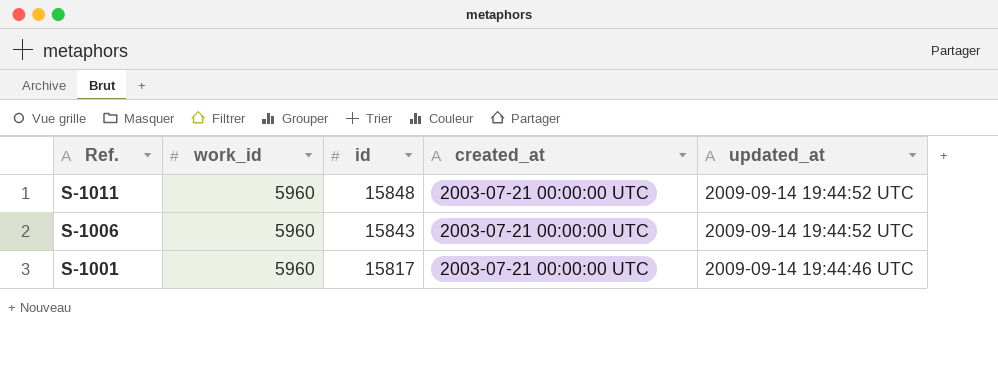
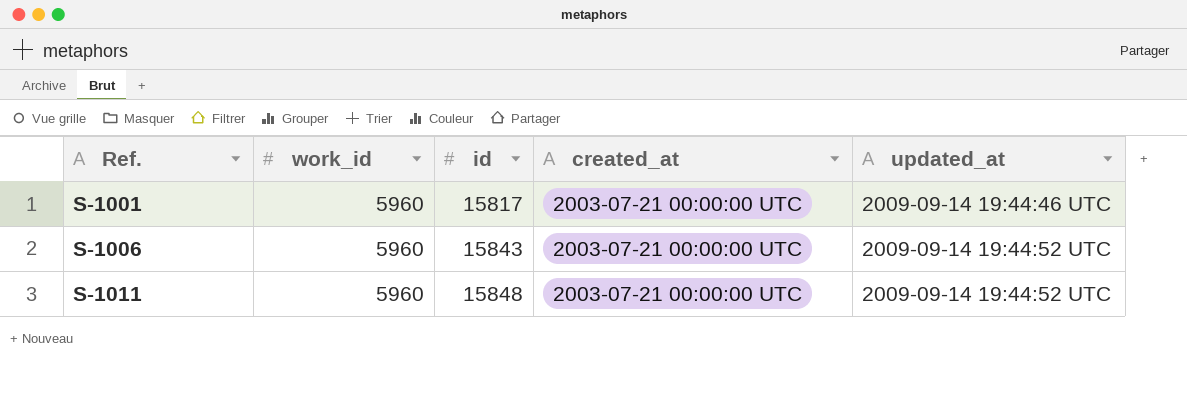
row order: Ref. descending -> Ref. ascending

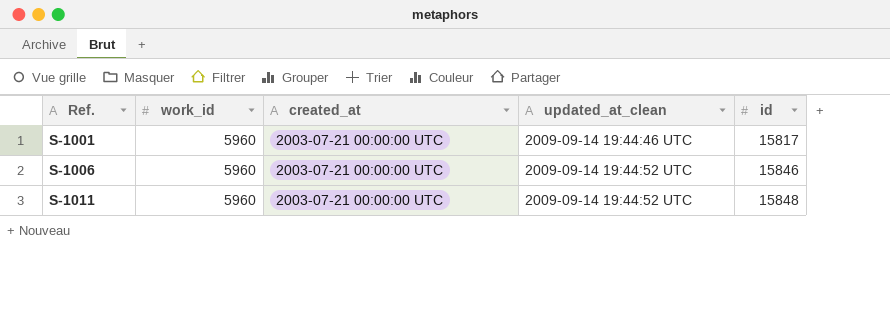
column name: updated_at -> updated_at_clean
column id | position: 3 -> 5
S-1006 | id: 15843 -> 15846

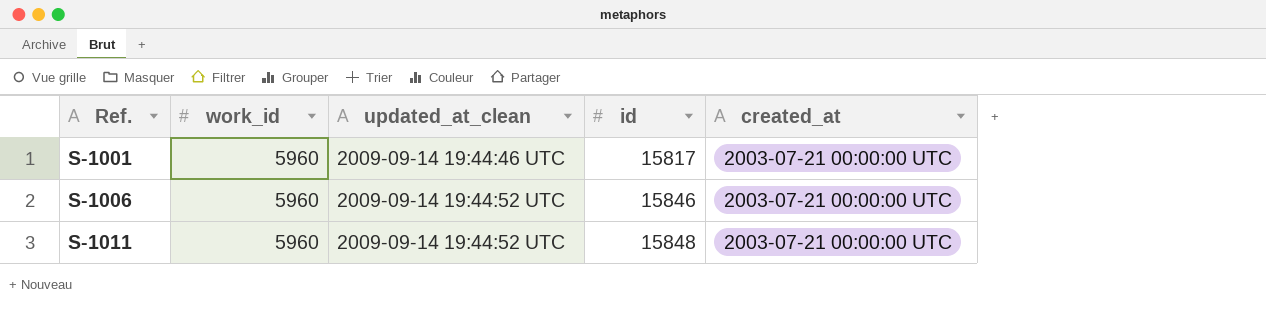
column created_at | position: 3 -> 5

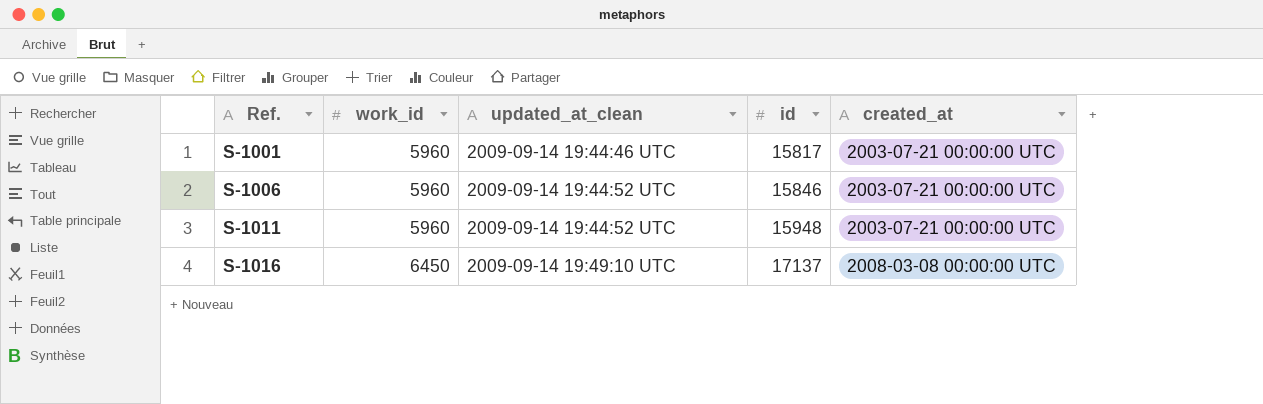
S-1011 | id: 15848 -> 15948
row S-1016: none -> 6450 | 2009-09-14 19:49:10 UTC | 17137 | 2008-03-08 00:00:00 UTC

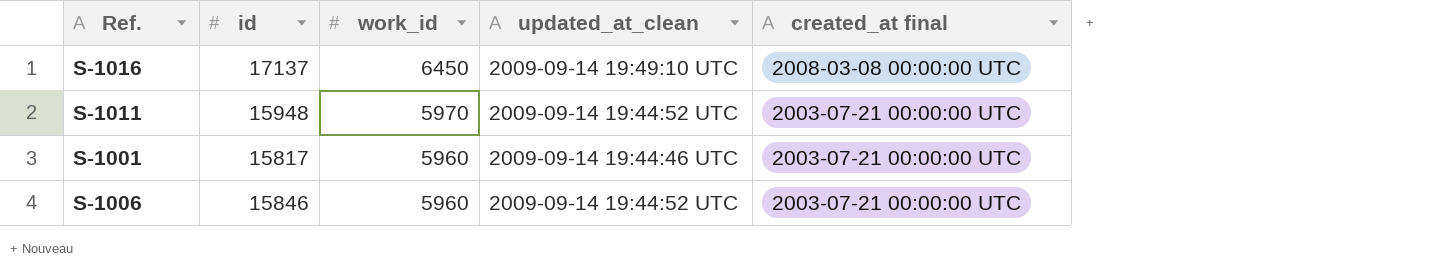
row order: Ref. ascending -> work_id descending
column id | position: 4 -> 2
column name: created_at -> created_at final
S-1011 | work_id: 5960 -> 5970

